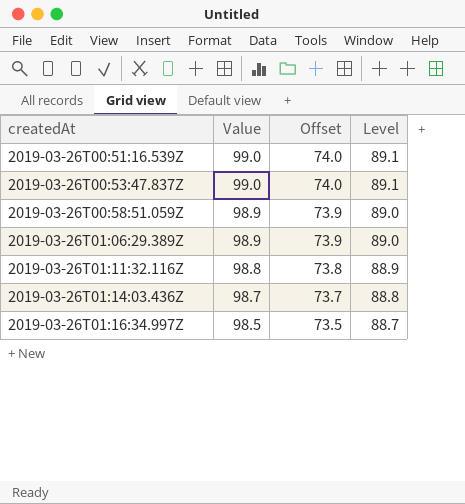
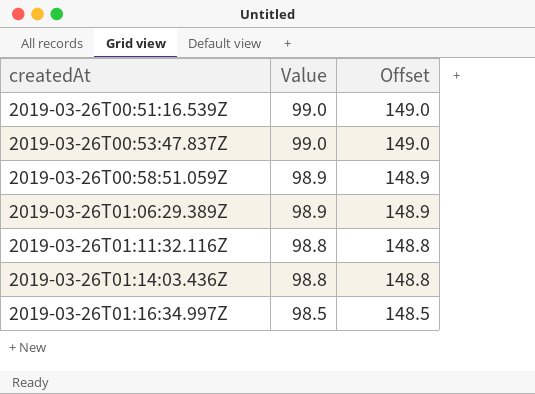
column Level | formula: [Value] * 0.9 -> none
column Offset | formula: [Value] - 25 -> [Value] + 50
2019-03-26T01:14:03.436Z | Value: 98.7 -> 98.8

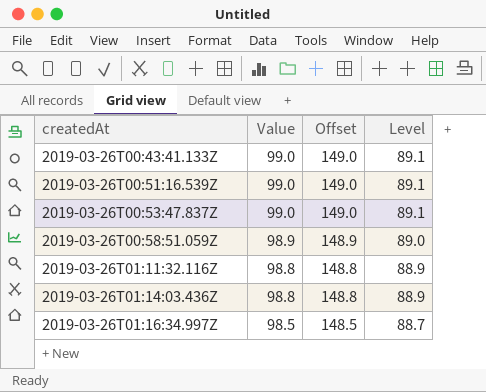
column Level | formula: none -> [Value] * 0.9
row 2019-03-26T01:06:29.389Z: 98.9 | 148.9 -> none
row 2019-03-26T00:43:41.133Z: none -> 99.0 | 149.0 | 89.1

